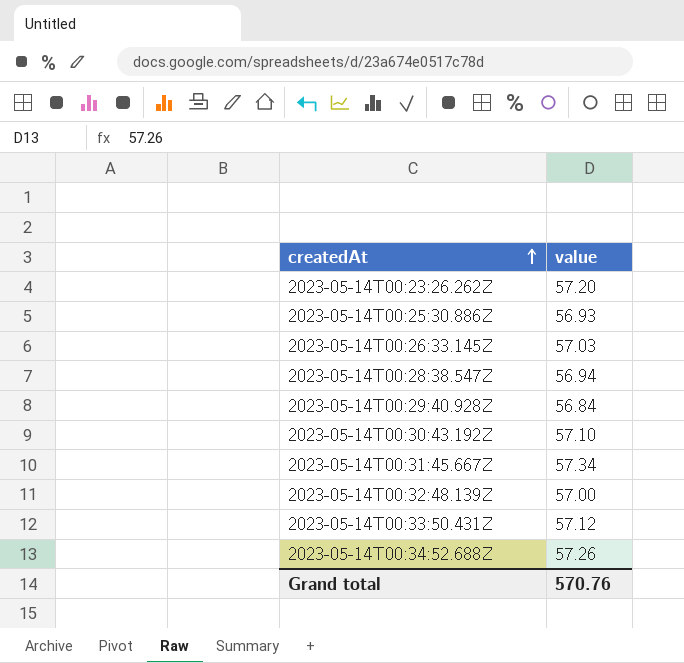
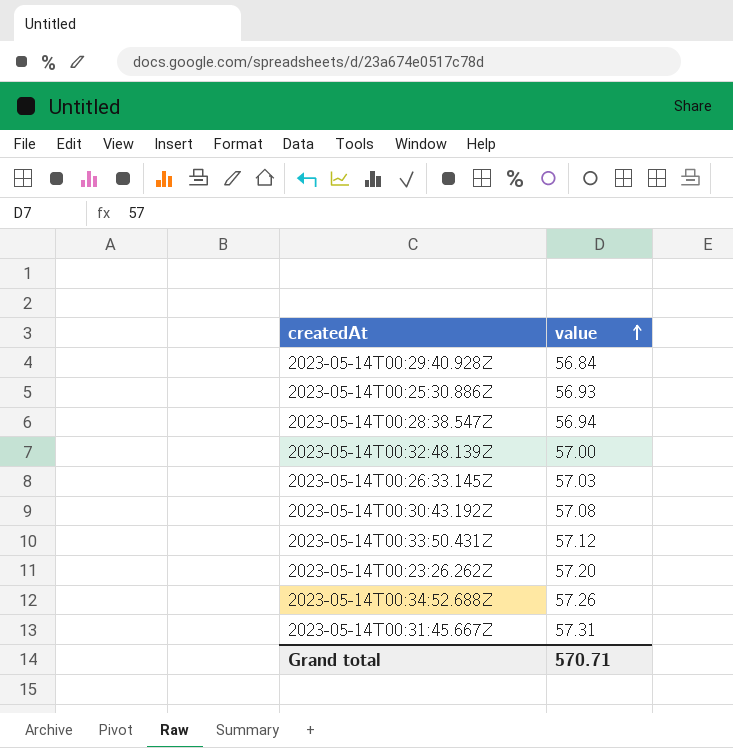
row order: createdAt ascending -> value ascending
2023-05-14T00:30:43.192Z | value: 57.10 -> 57.08
2023-05-14T00:31:45.667Z | value: 57.34 -> 57.31
Grand total | value: 570.76 -> 570.71

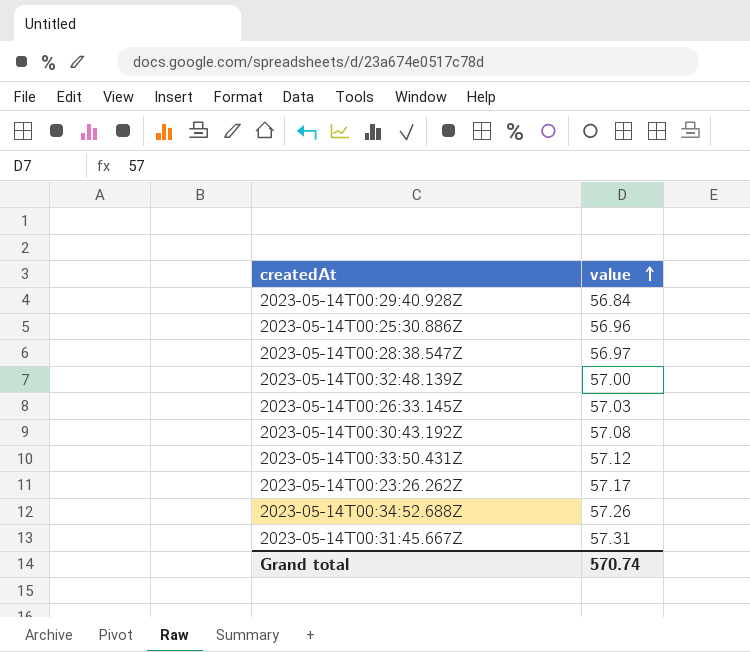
2023-05-14T00:25:30.886Z | value: 56.93 -> 56.96
2023-05-14T00:28:38.547Z | value: 56.94 -> 56.97
2023-05-14T00:23:26.262Z | value: 57.20 -> 57.17
Grand total | value: 570.71 -> 570.74

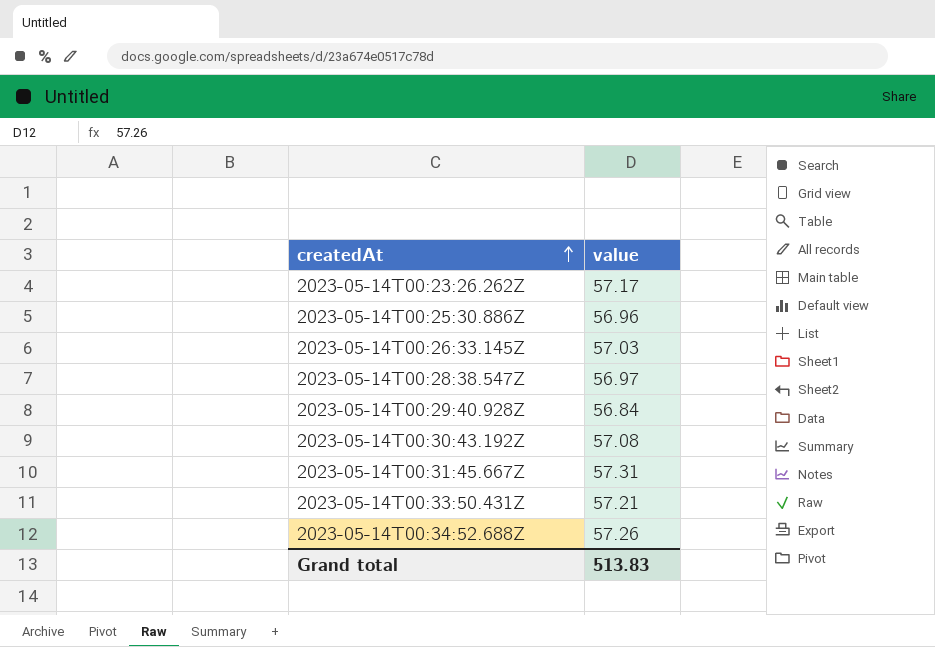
row order: value ascending -> createdAt ascending
row 2023-05-14T00:32:48.139Z: 57.00 -> none
2023-05-14T00:33:50.431Z | value: 57.12 -> 57.21
Grand total | value: 570.74 -> 513.83

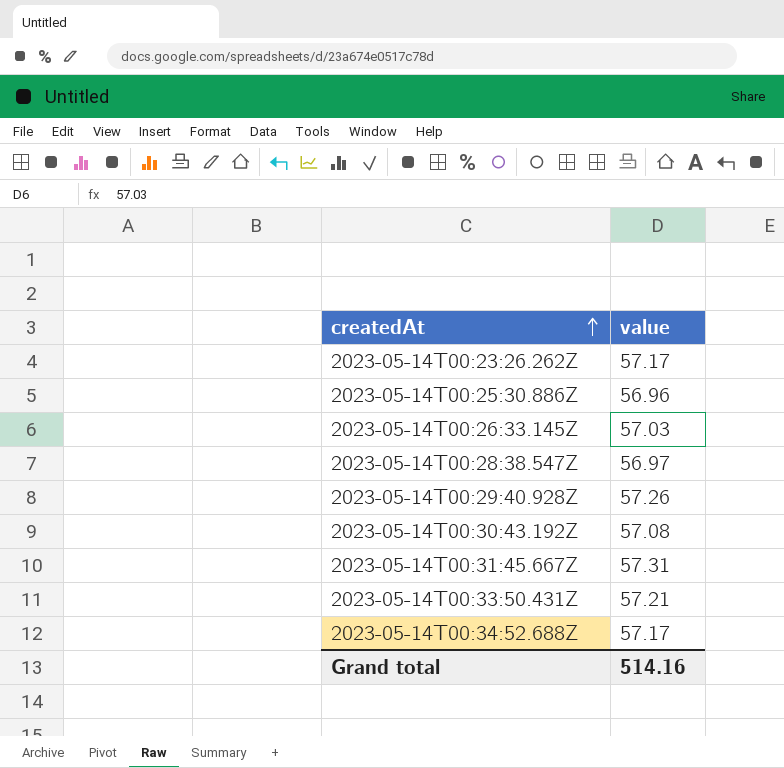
2023-05-14T00:29:40.928Z | value: 56.84 -> 57.26
2023-05-14T00:34:52.688Z | value: 57.26 -> 57.17
Grand total | value: 513.83 -> 514.16

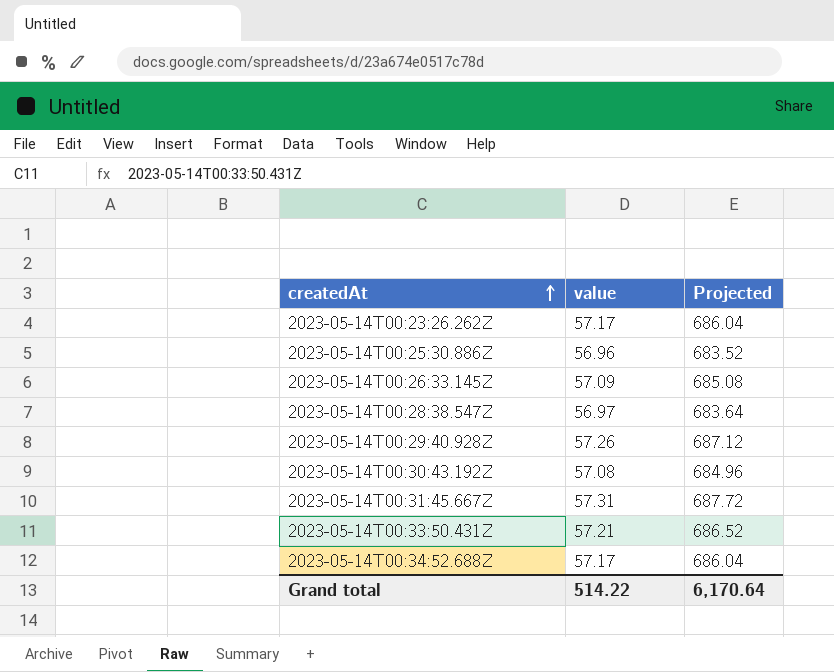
column Projected | formula: none -> [value] * 12
2023-05-14T00:26:33.145Z | value: 57.03 -> 57.09
Grand total | value: 514.16 -> 514.22

